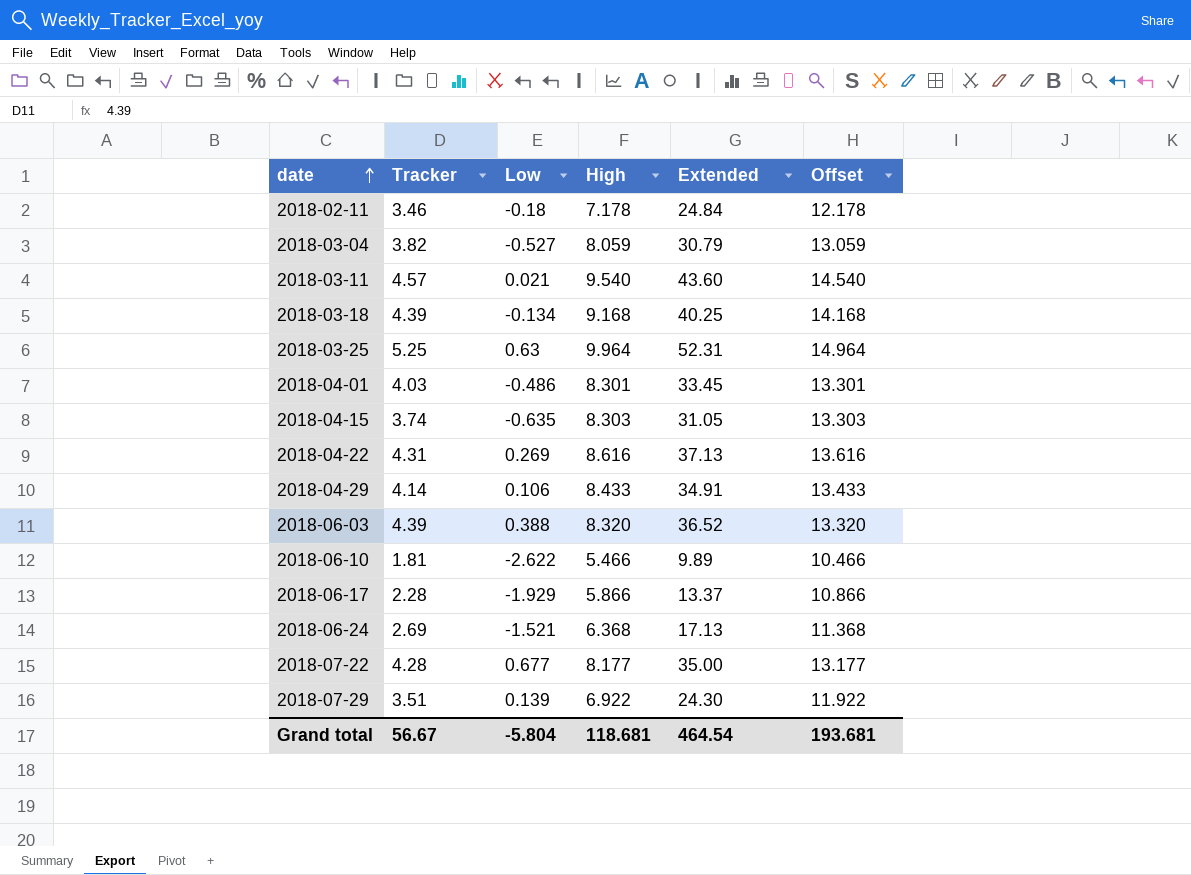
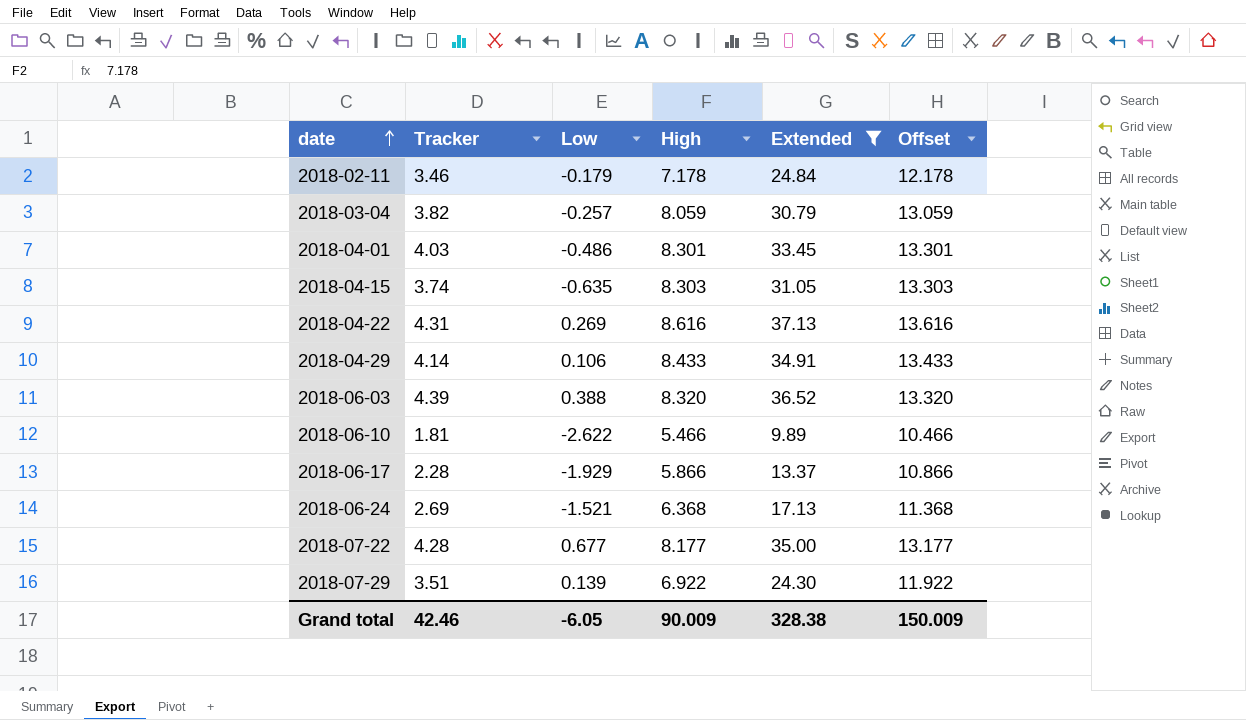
filter: none -> Extended <= 37.13
2018-02-11 | Low: -0.18 -> -0.179
2018-03-04 | Low: -0.527 -> -0.257
Grand total | Tracker: 56.67 -> 42.46
Grand total | Low: -5.804 -> -6.05
Grand total | High: 118.681 -> 90.009
Grand total | Extended: 464.54 -> 328.38
Grand total | Offset: 193.681 -> 150.009

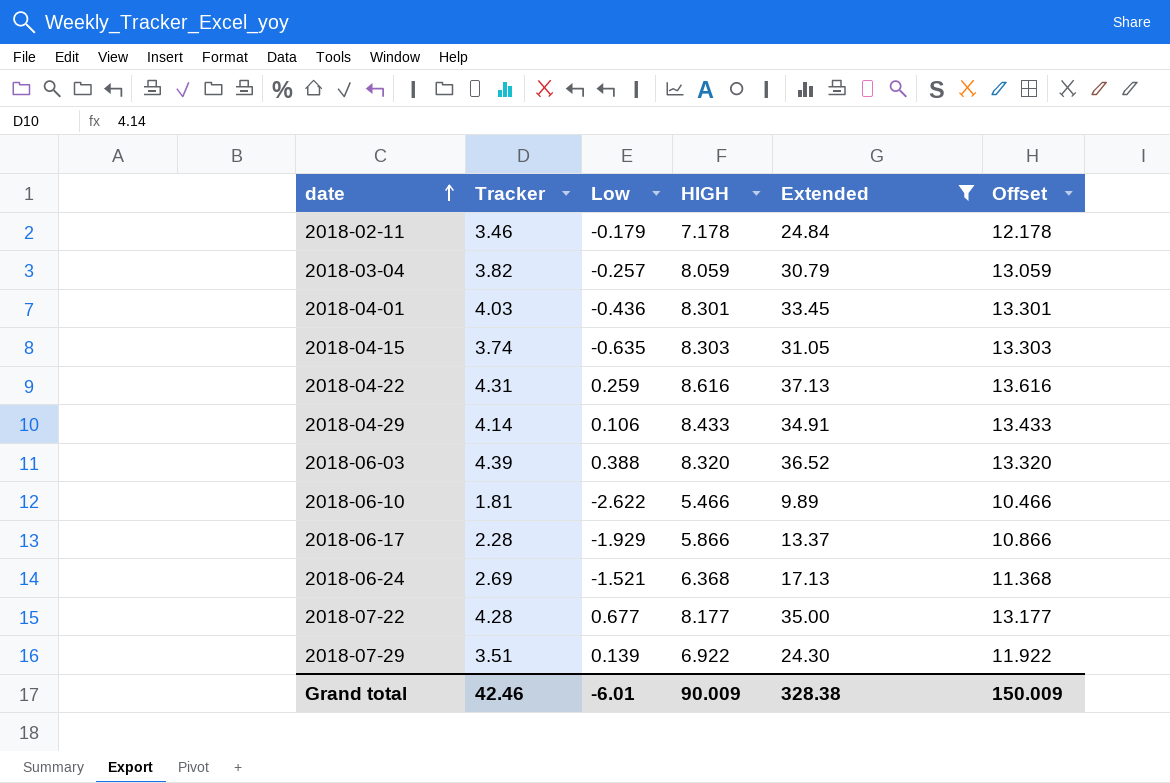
column name: High -> HIGH
2018-04-01 | Low: -0.486 -> -0.436
2018-04-22 | Low: 0.269 -> 0.259
Grand total | Low: -6.05 -> -6.01

